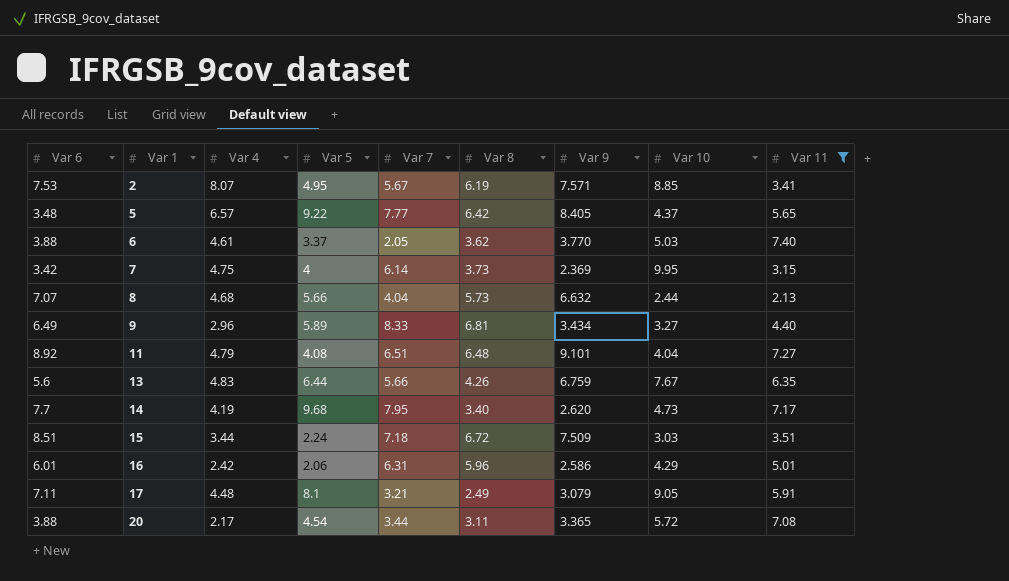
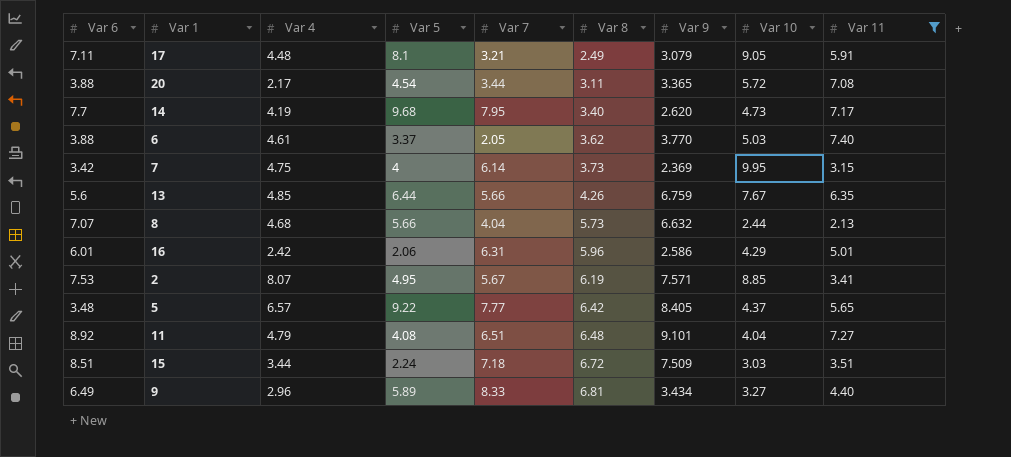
row order: Var 1 ascending -> Var 8 ascending
13 | Var 4: 4.83 -> 4.85

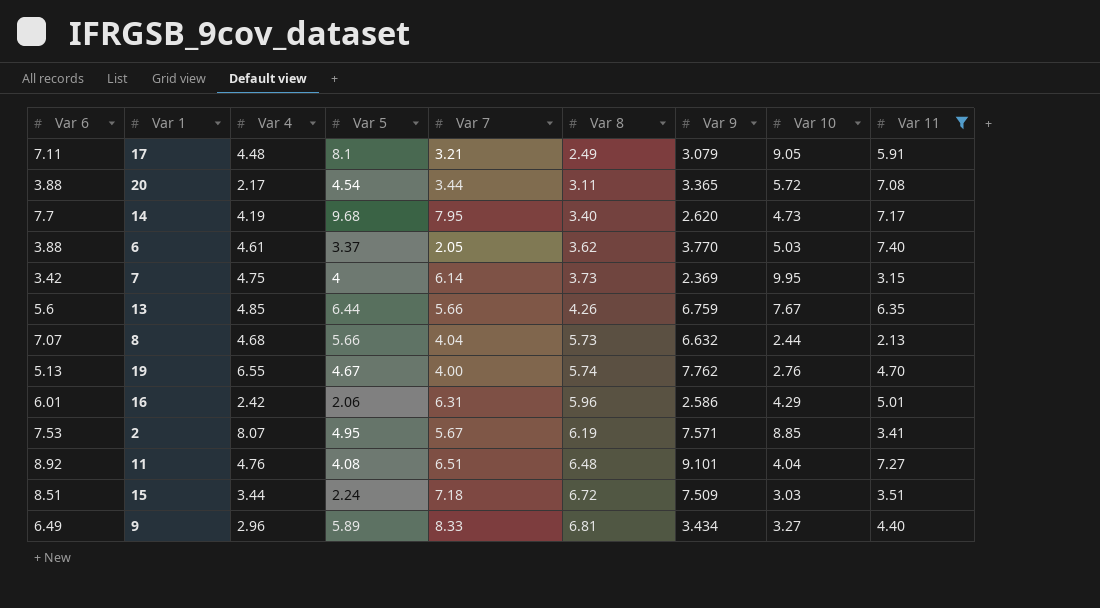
row 5: 3.48 | 6.57 | 9.22 | 7.77 | 6.42 | 8.405 | 4.37 | 5.65 -> none
row 19: none -> 5.13 | 6.55 | 4.67 | 4.00 | 5.74 | 7.762 | 2.76 | 4.70
11 | Var 4: 4.79 -> 4.76

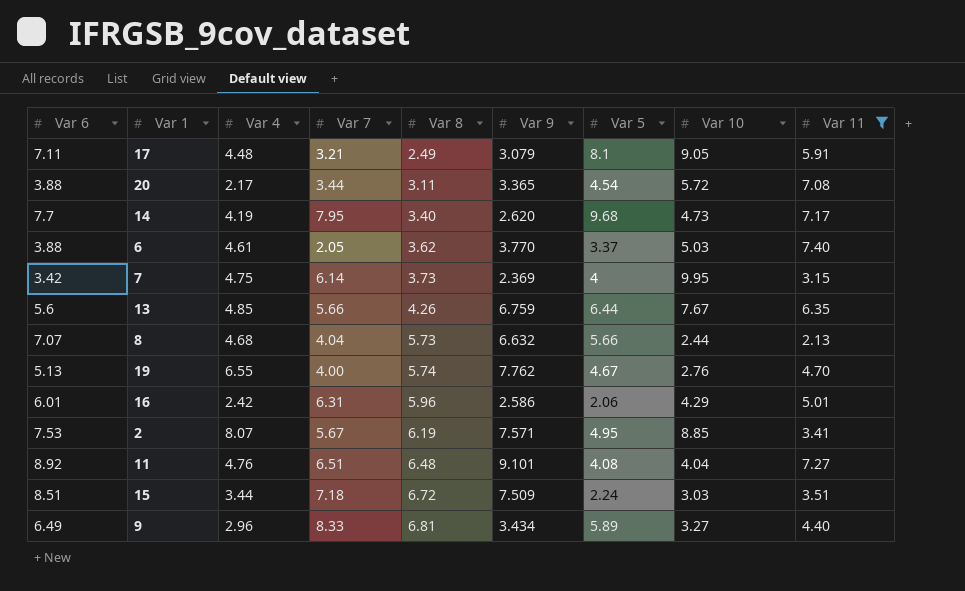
column Var 5 | position: 4 -> 7

